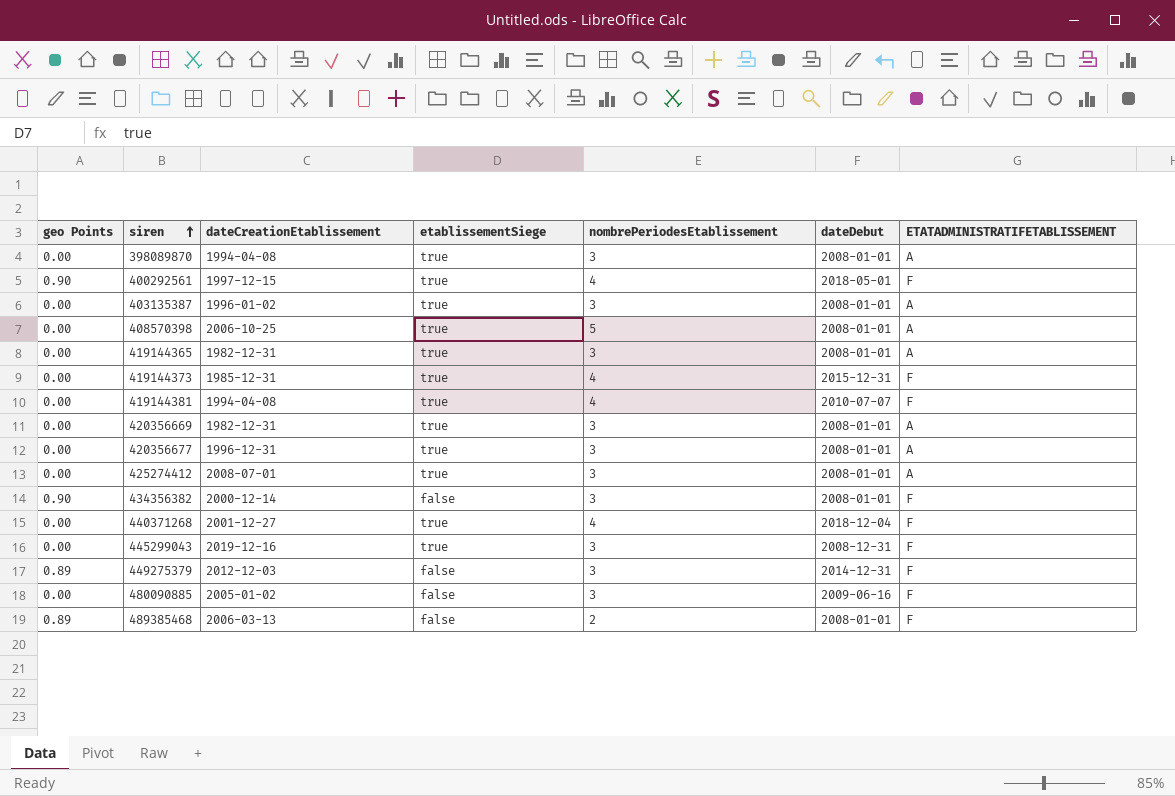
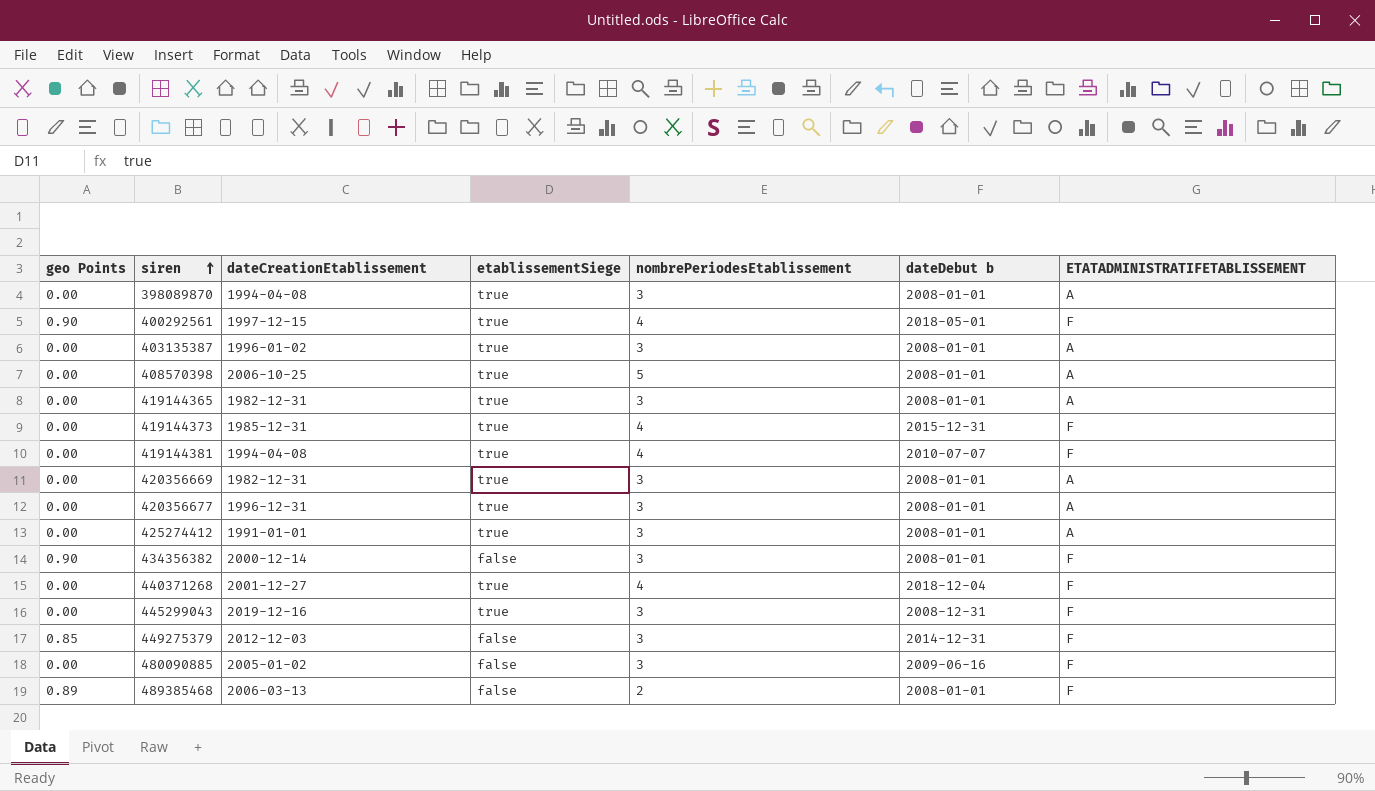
column name: dateDebut -> dateDebut b
425274412 | dateCreationEtablissement: 2008-07-01 -> 1991-01-01
449275379 | geo Points: 0.89 -> 0.85

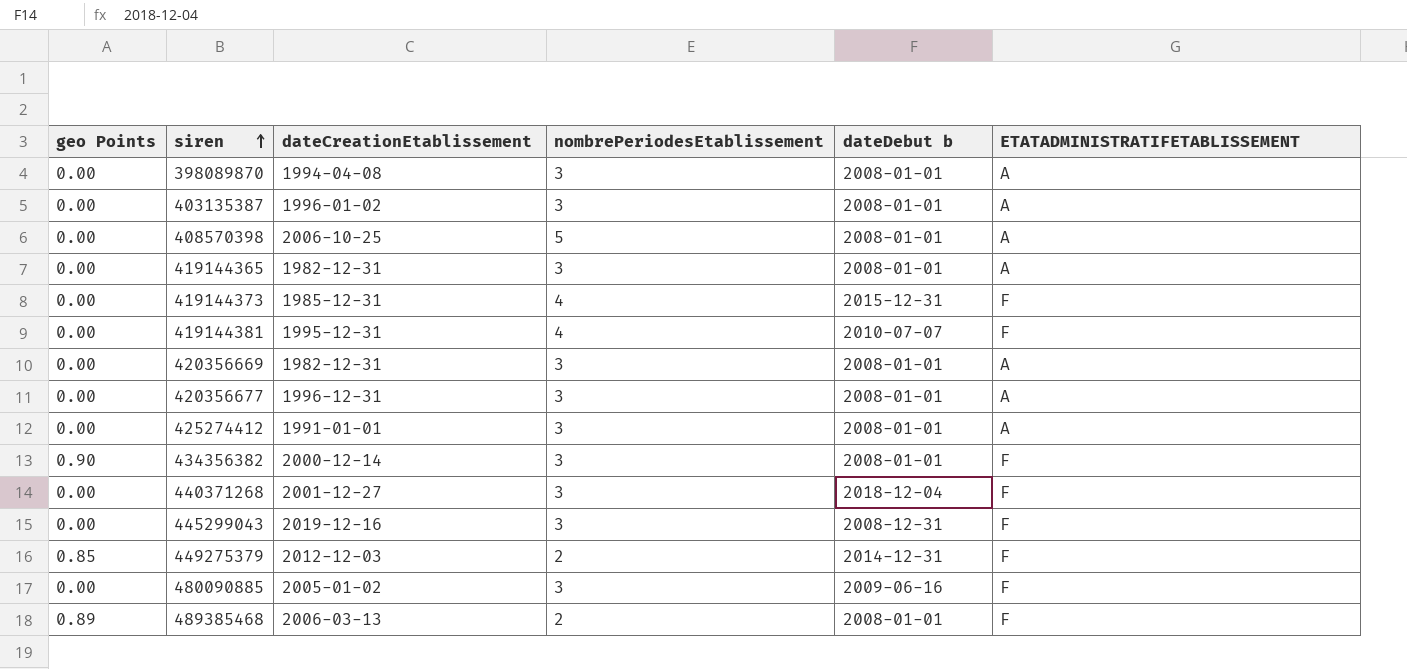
column etablissementSiege | position: 4 -> none
row 400292561: 0.90 | 1997-12-15 | true | 4 | 2018-05-01 | F -> none
419144381 | dateCreationEtablissement: 1994-04-08 -> 1995-12-31
440371268 | nombrePeriodesEtablissement: 4 -> 3
449275379 | nombrePeriodesEtablissement: 3 -> 2

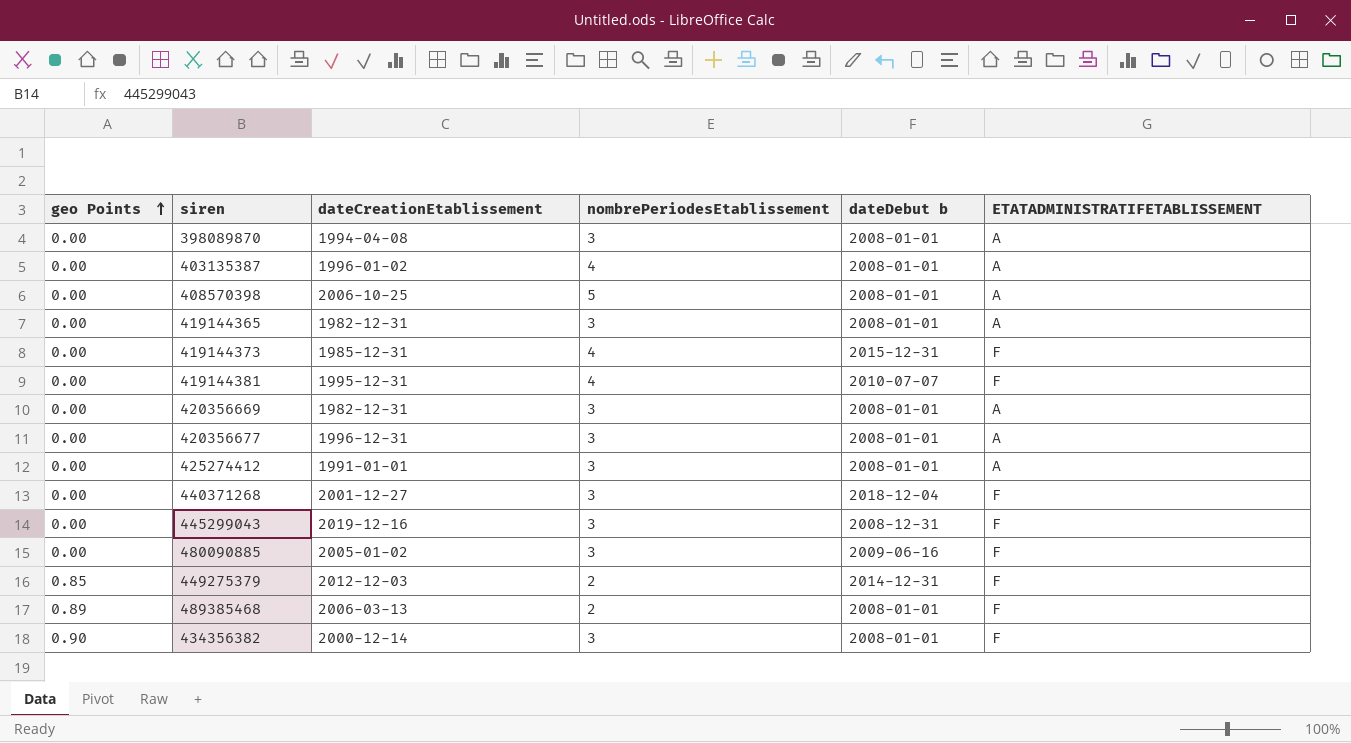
row order: siren ascending -> geo Points ascending
403135387 | nombrePeriodesEtablissement: 3 -> 4

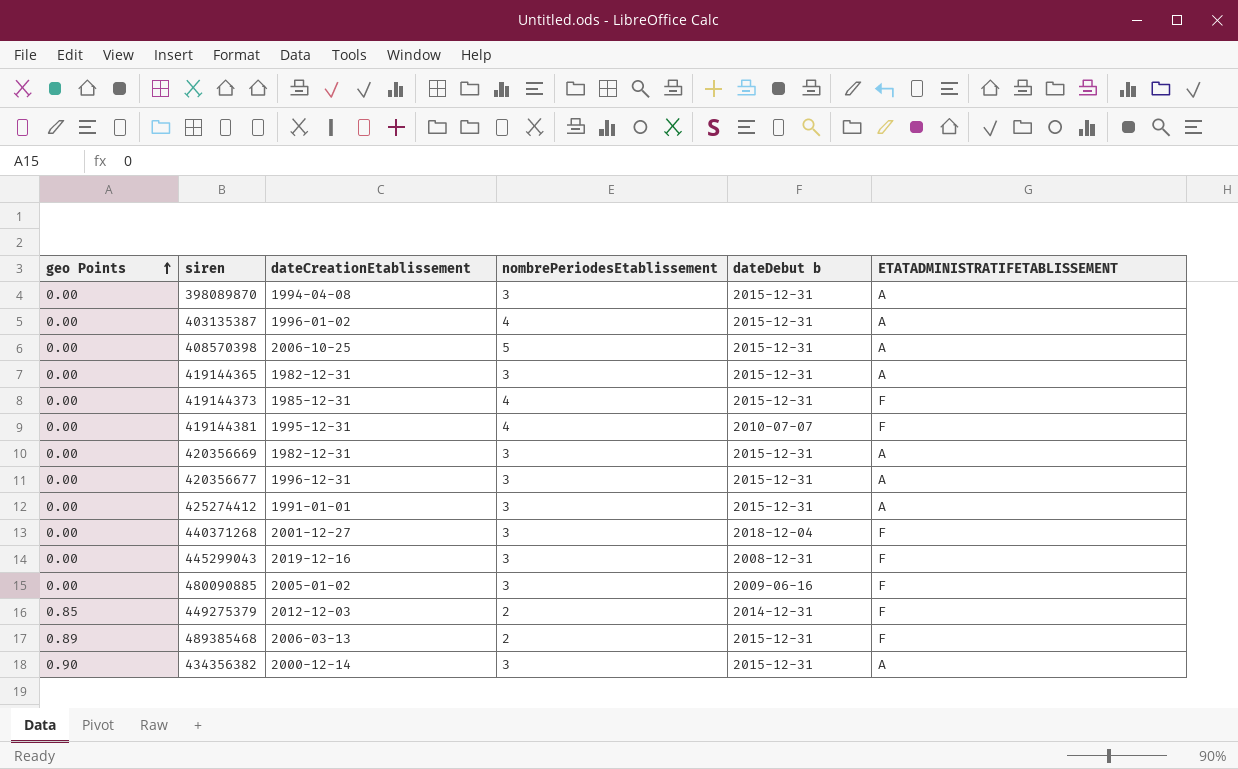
398089870 | dateDebut b: 2008-01-01 -> 2015-12-31
403135387 | dateDebut b: 2008-01-01 -> 2015-12-31
408570398 | dateDebut b: 2008-01-01 -> 2015-12-31
419144365 | dateDebut b: 2008-01-01 -> 2015-12-31
420356669 | dateDebut b: 2008-01-01 -> 2015-12-31
420356677 | dateDebut b: 2008-01-01 -> 2015-12-31
425274412 | dateDebut b: 2008-01-01 -> 2015-12-31
489385468 | dateDebut b: 2008-01-01 -> 2015-12-31
434356382 | dateDebut b: 2008-01-01 -> 2015-12-31
434356382 | ETATADMINISTRATIFETABLISSEMENT: F -> A

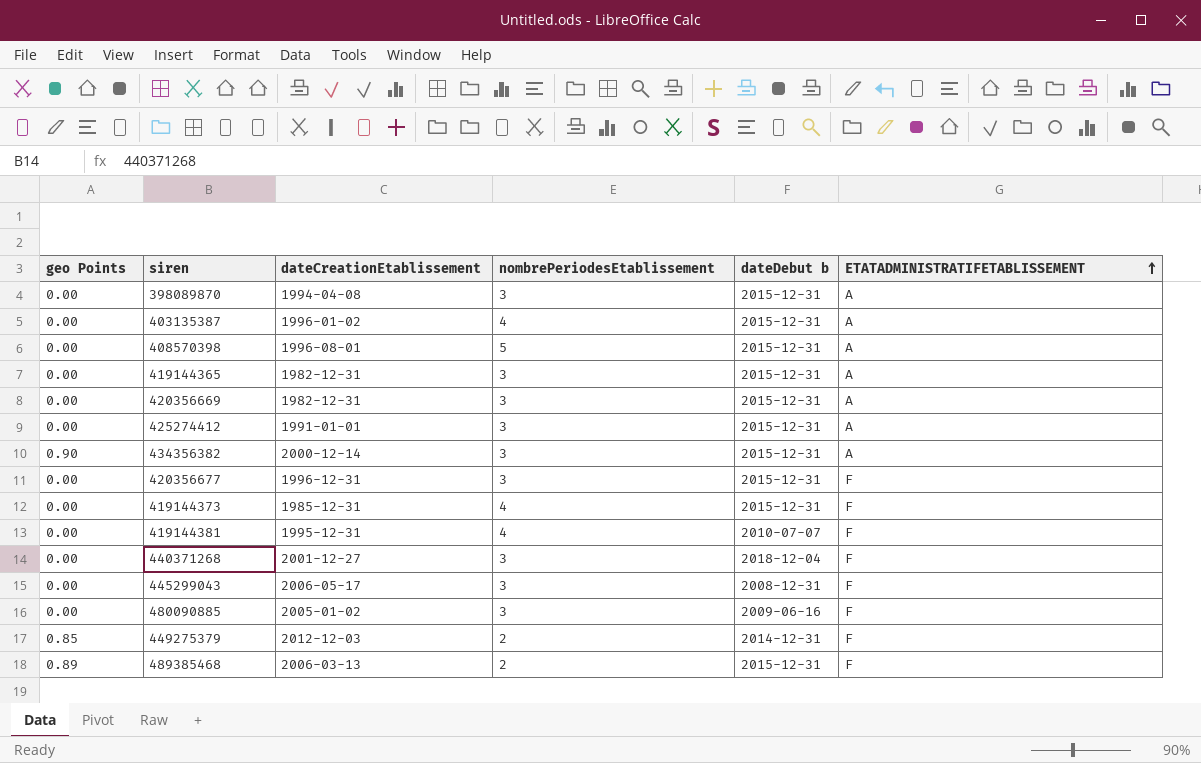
row order: geo Points ascending -> ETATADMINISTRATIFETABLISSEMENT ascending
408570398 | dateCreationEtablissement: 2006-10-25 -> 1996-08-01
420356677 | ETATADMINISTRATIFETABLISSEMENT: A -> F
445299043 | dateCreationEtablissement: 2019-12-16 -> 2006-05-17

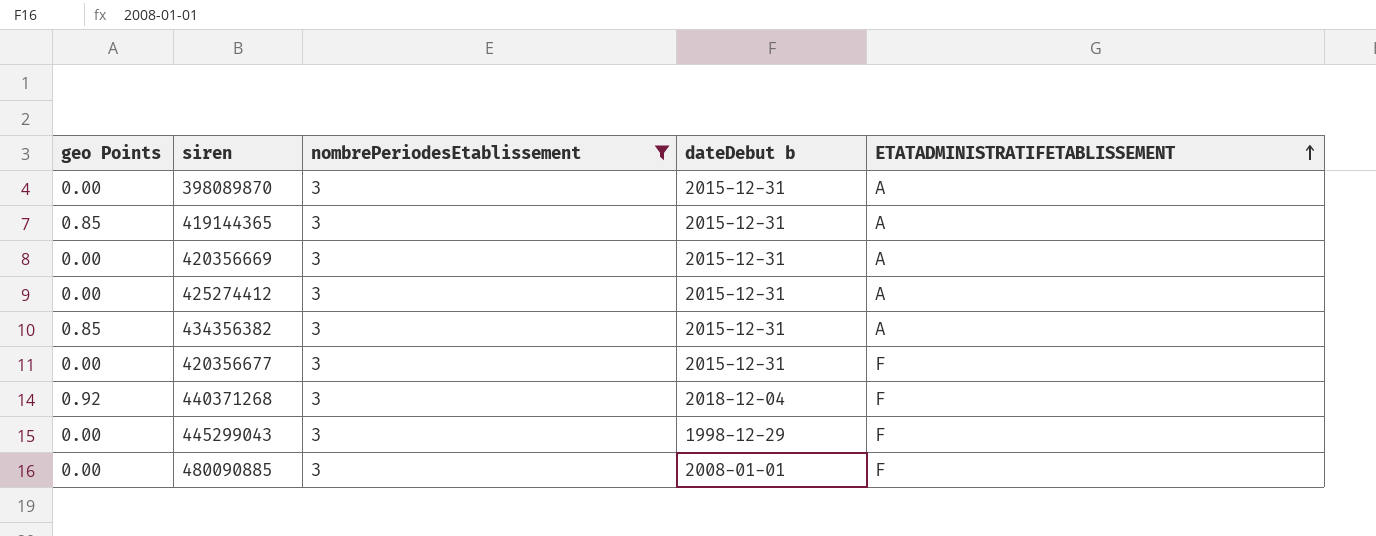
filter: none -> nombrePeriodesEtablissement = 3
column dateCreationEtablissement | position: 3 -> none
419144365 | geo Points: 0.00 -> 0.85
434356382 | geo Points: 0.90 -> 0.85
440371268 | geo Points: 0.00 -> 0.92
445299043 | dateDebut b: 2008-12-31 -> 1998-12-29
480090885 | dateDebut b: 2009-06-16 -> 2008-01-01

